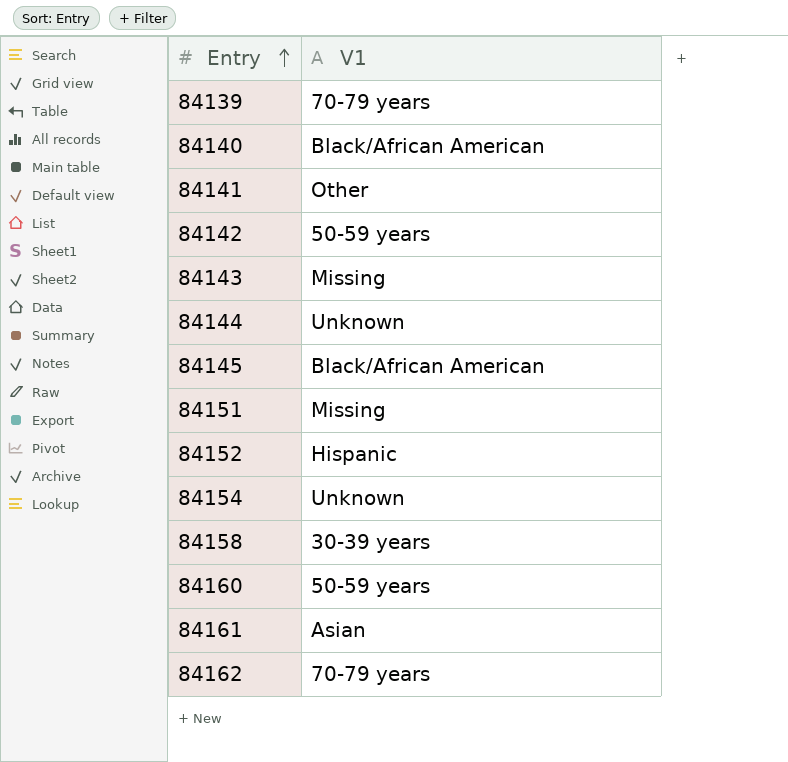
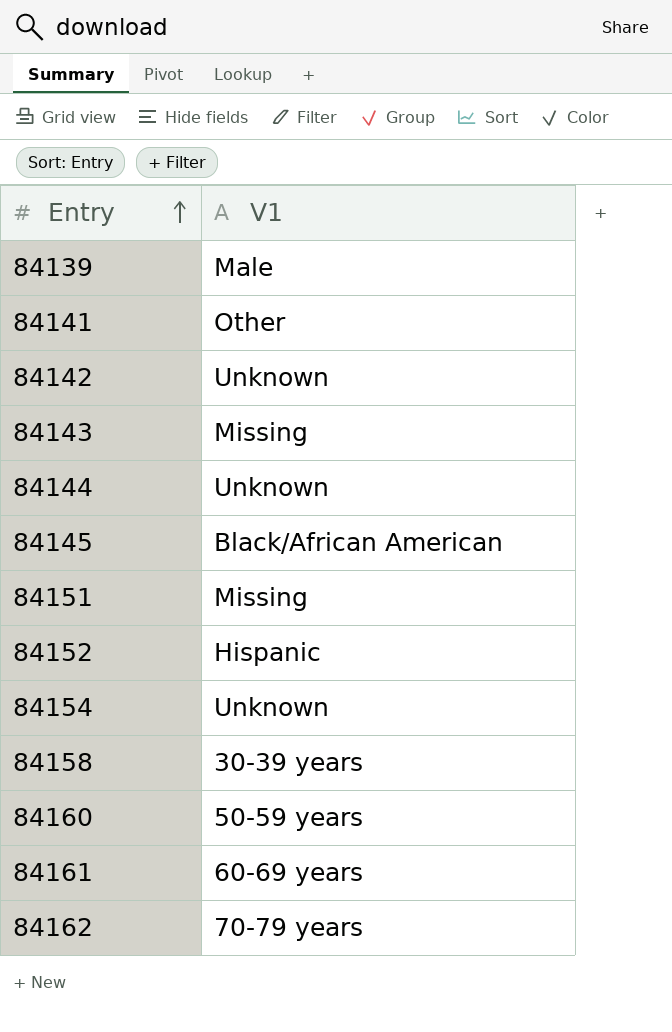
row 84140: Black/African American -> none
84139 | V1: 70-79 years -> Male
84142 | V1: 50-59 years -> Unknown
84161 | V1: Asian -> 60-69 years

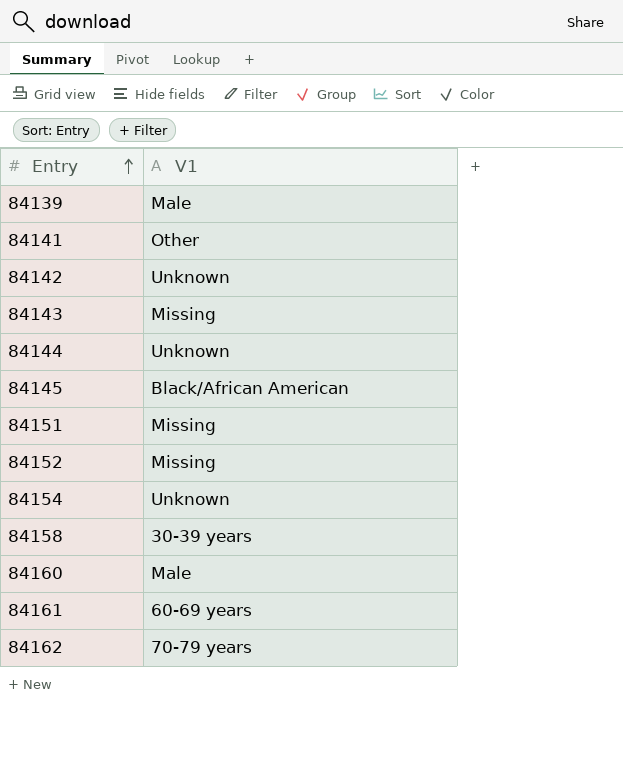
84152 | V1: Hispanic -> Missing
84160 | V1: 50-59 years -> Male

